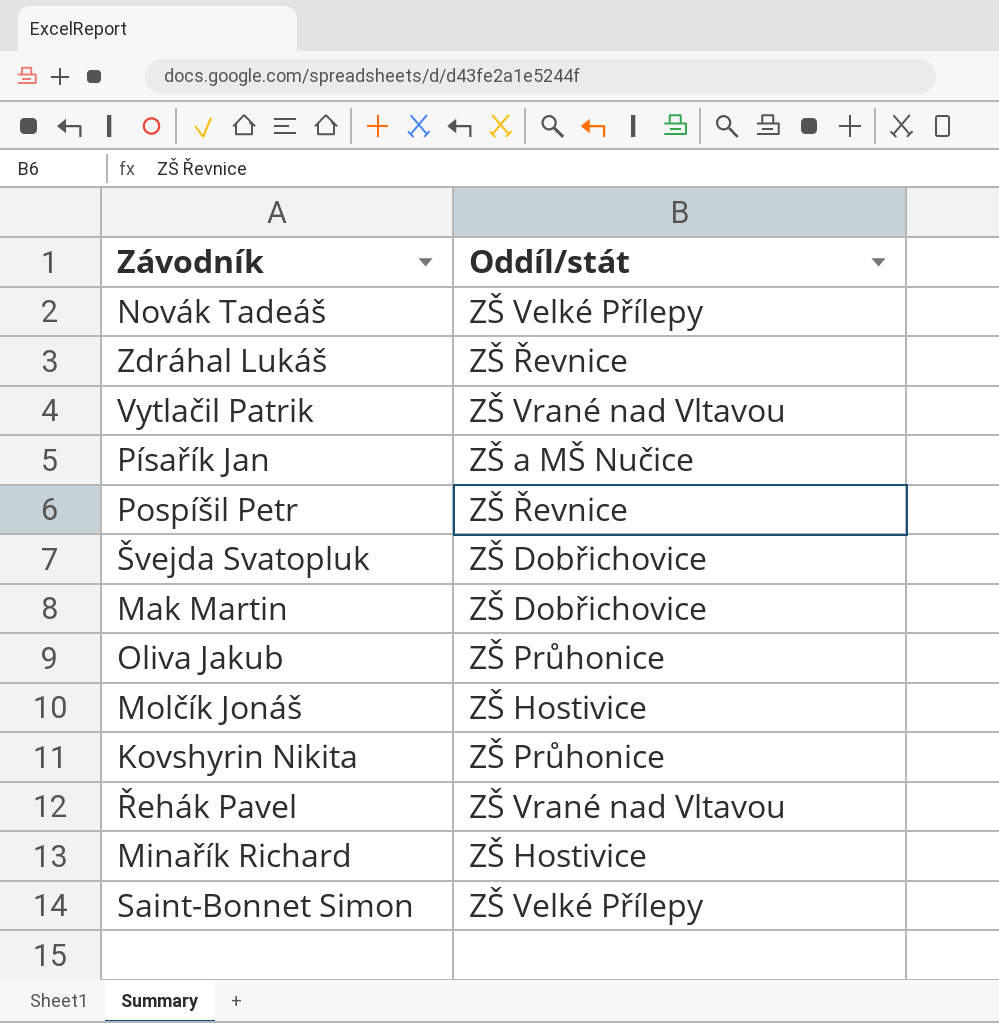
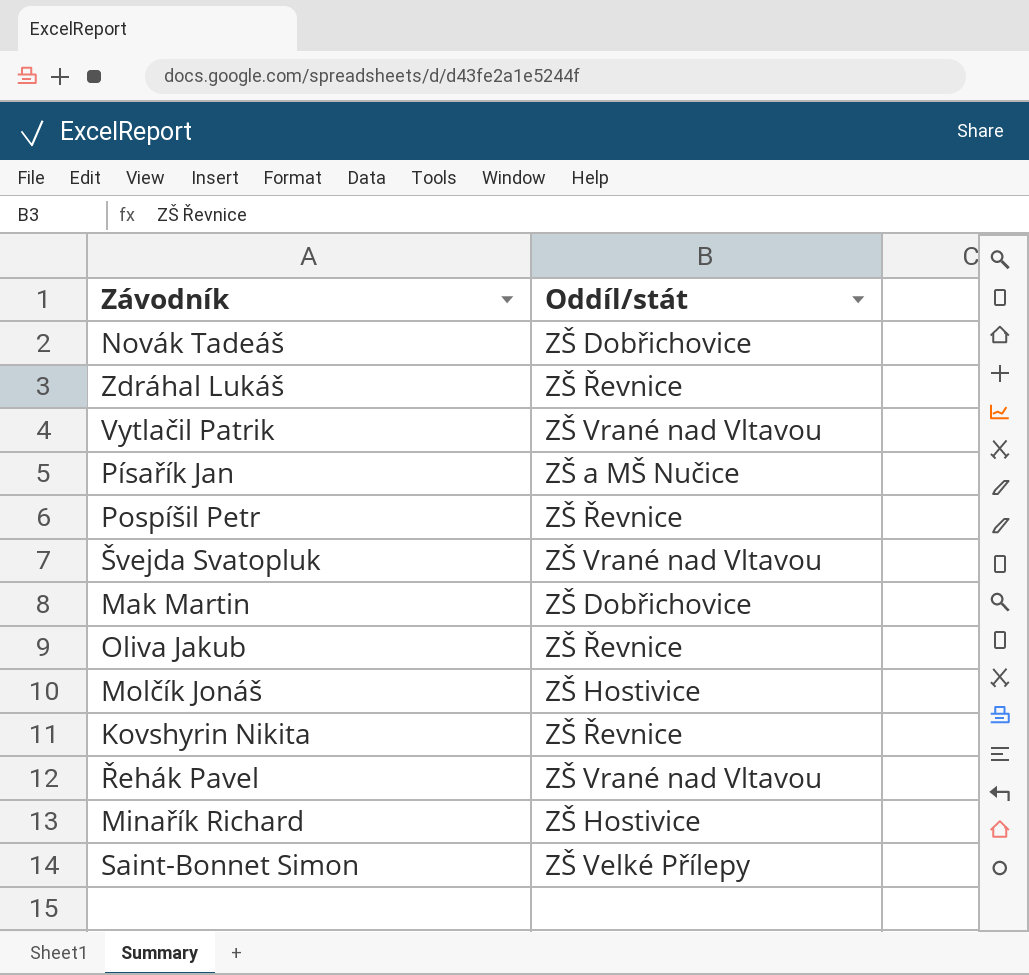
Novák Tadeáš | Oddíl/stát: ZŠ Velké Přílepy -> ZŠ Dobřichovice
Švejda Svatopluk | Oddíl/stát: ZŠ Dobřichovice -> ZŠ Vrané nad Vltavou
Oliva Jakub | Oddíl/stát: ZŠ Průhonice -> ZŠ Řevnice
Kovshyrin Nikita | Oddíl/stát: ZŠ Průhonice -> ZŠ Řevnice

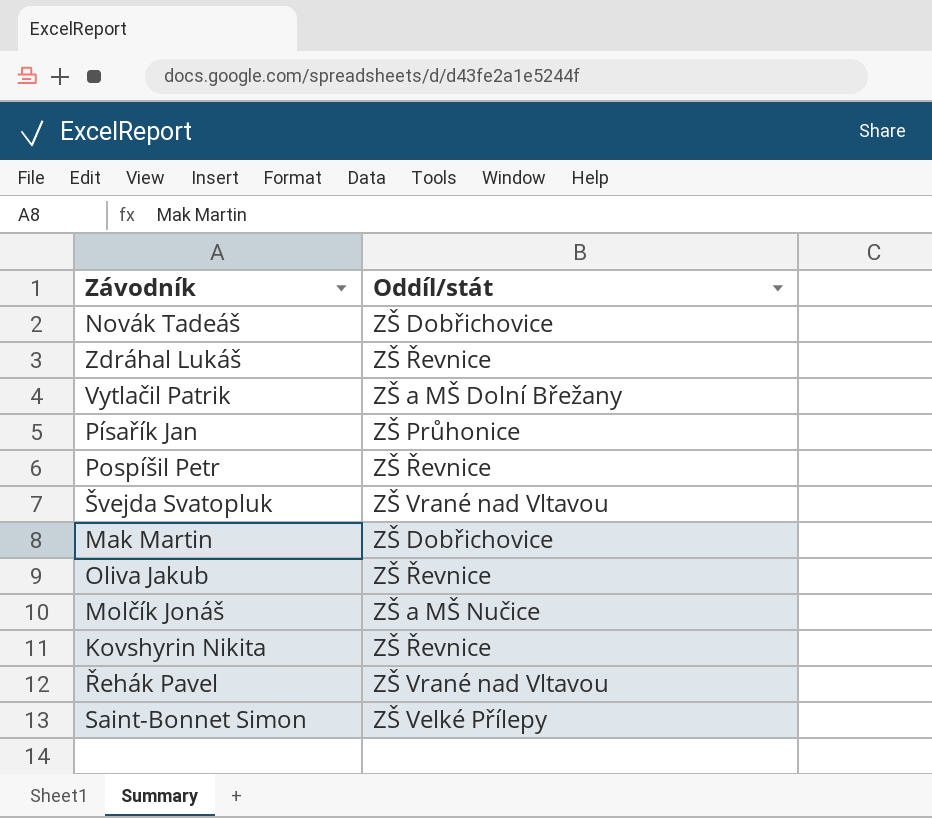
row Minařík Richard: ZŠ Hostivice -> none
Vytlačil Patrik | Oddíl/stát: ZŠ Vrané nad Vltavou -> ZŠ a MŠ Dolní Břežany
Písařík Jan | Oddíl/stát: ZŠ a MŠ Nučice -> ZŠ Průhonice
Molčík Jonáš | Oddíl/stát: ZŠ Hostivice -> ZŠ a MŠ Nučice

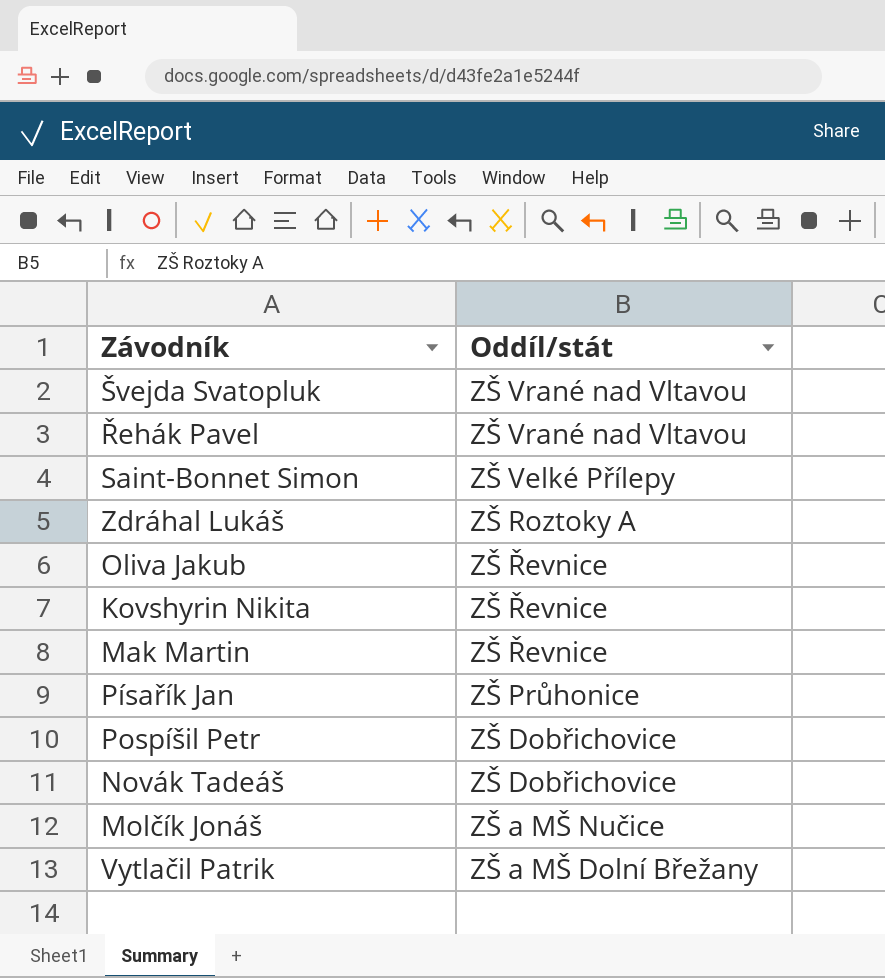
row order: none -> Oddíl/stát descending
Zdráhal Lukáš | Oddíl/stát: ZŠ Řevnice -> ZŠ Roztoky A
Mak Martin | Oddíl/stát: ZŠ Dobřichovice -> ZŠ Řevnice
Pospíšil Petr | Oddíl/stát: ZŠ Řevnice -> ZŠ Dobřichovice

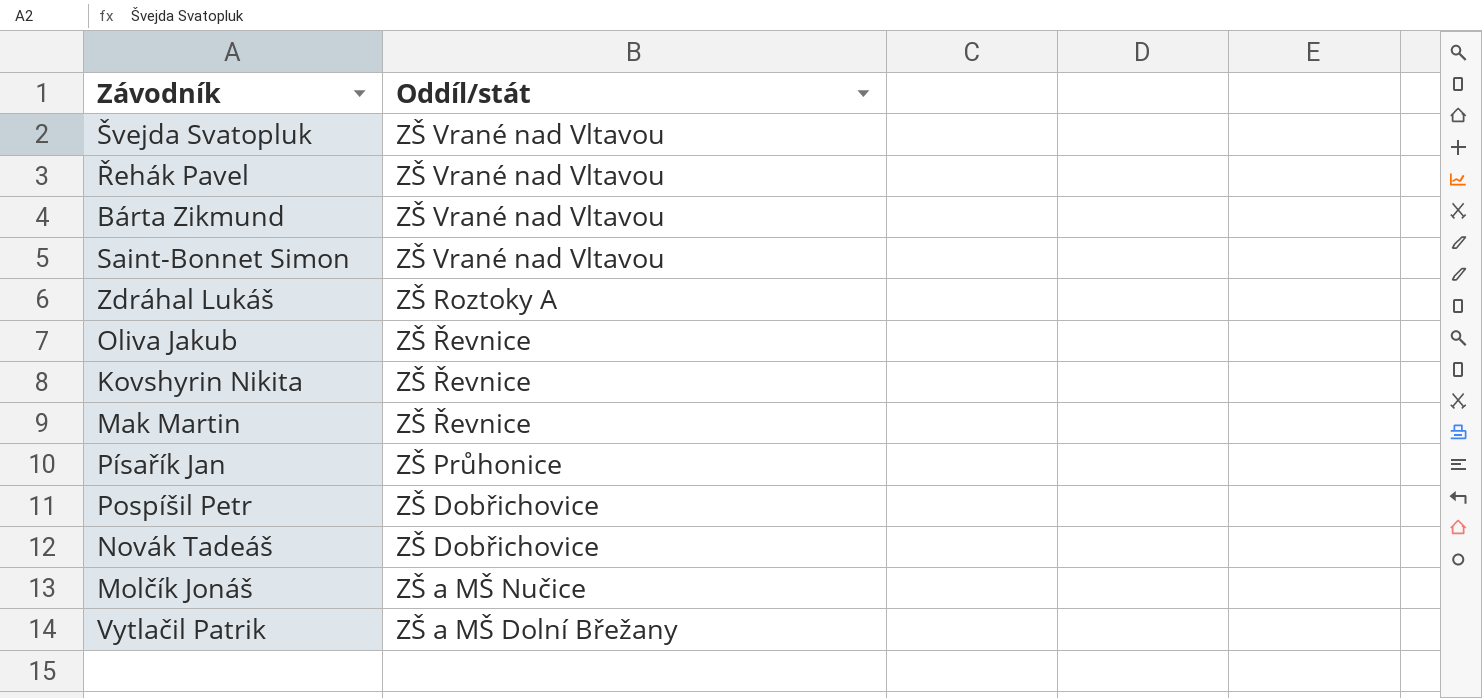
row Bárta Zikmund: none -> ZŠ Vrané nad Vltavou
Saint-Bonnet Simon | Oddíl/stát: ZŠ Velké Přílepy -> ZŠ Vrané nad Vltavou

